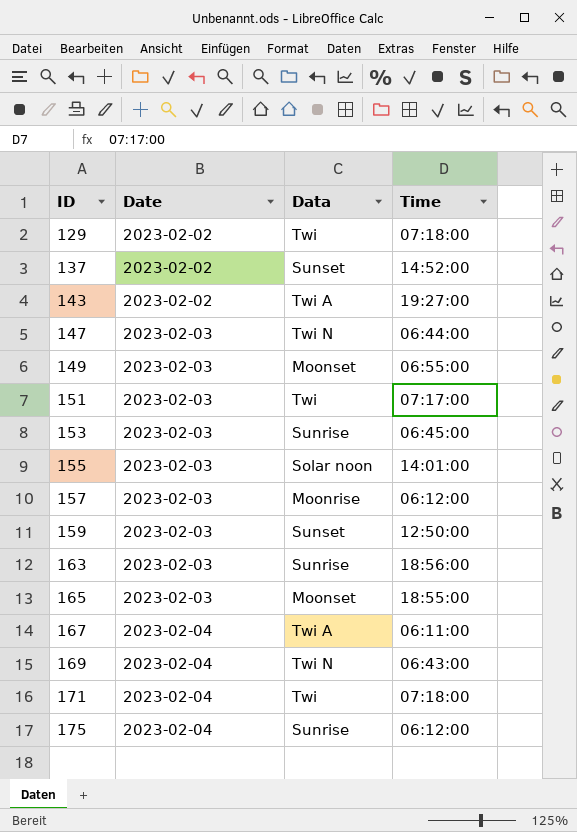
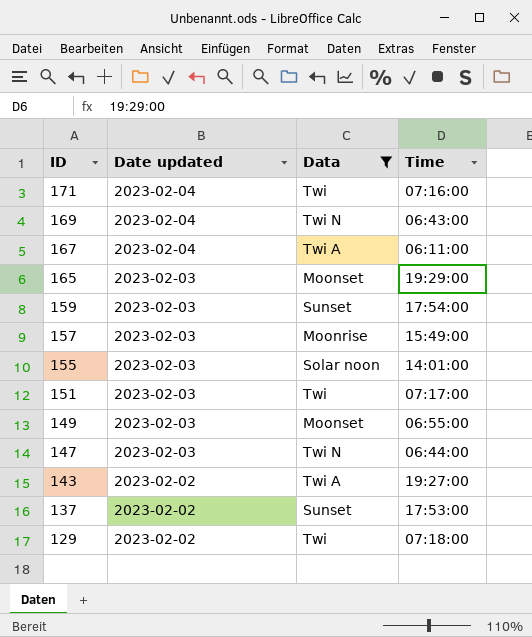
filter: none -> Data != Sunrise
row order: ID ascending -> ID descending
column name: Date -> Date updated
171 | Time: 07:18:00 -> 07:16:00
165 | Time: 18:55:00 -> 19:29:00
159 | Time: 12:50:00 -> 17:54:00
157 | Time: 06:12:00 -> 15:49:00
137 | Time: 14:52:00 -> 17:53:00

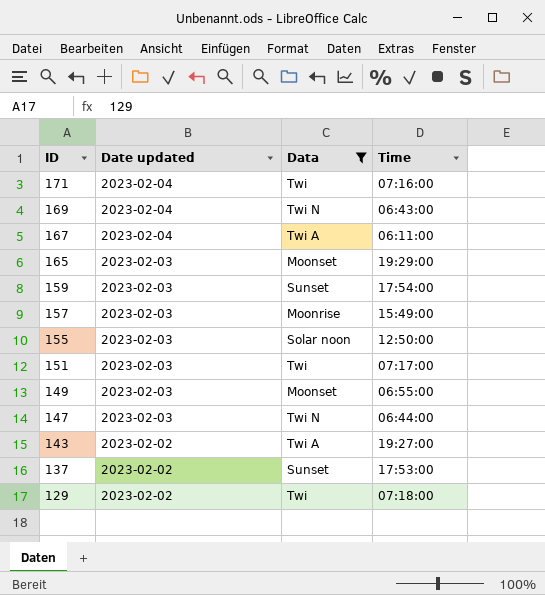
155 | Time: 14:01:00 -> 12:50:00

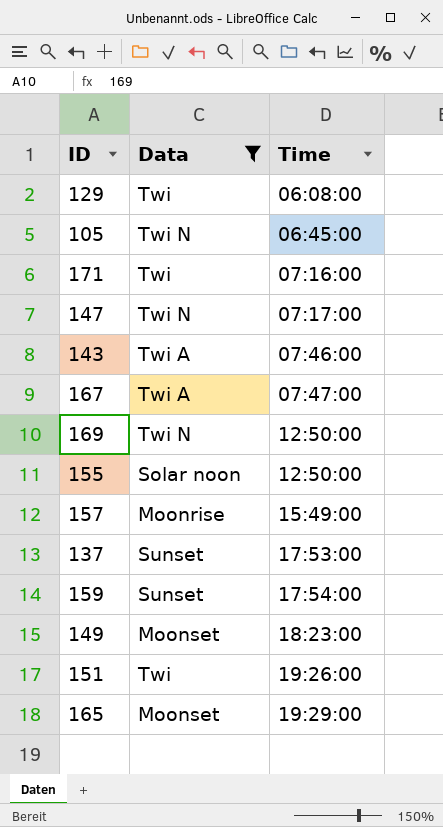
row order: ID descending -> Time ascending
column Date updated | position: 2 -> none
129 | Time: 07:18:00 -> 06:08:00
row 105: none -> Twi N | 06:45:00
147 | Time: 06:44:00 -> 07:17:00
143 | Time: 19:27:00 -> 07:46:00
167 | Time: 06:11:00 -> 07:47:00
169 | Time: 06:43:00 -> 12:50:00
149 | Time: 06:55:00 -> 18:23:00
151 | Time: 07:17:00 -> 19:26:00

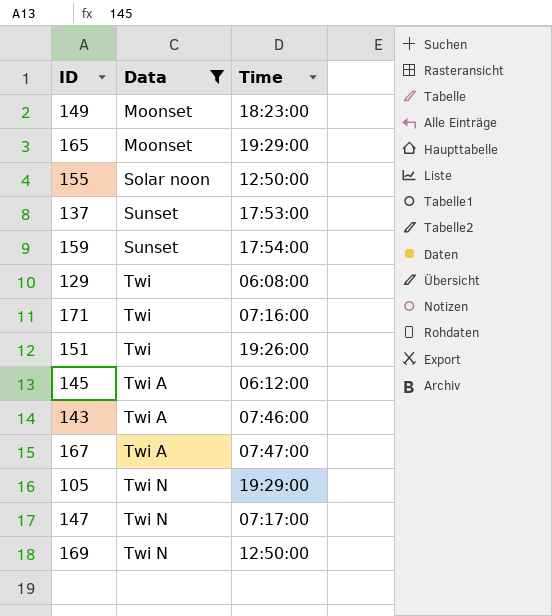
row order: Time ascending -> Data ascending
row 157: Moonrise | 15:49:00 -> none
row 145: none -> Twi A | 06:12:00
105 | Time: 06:45:00 -> 19:29:00

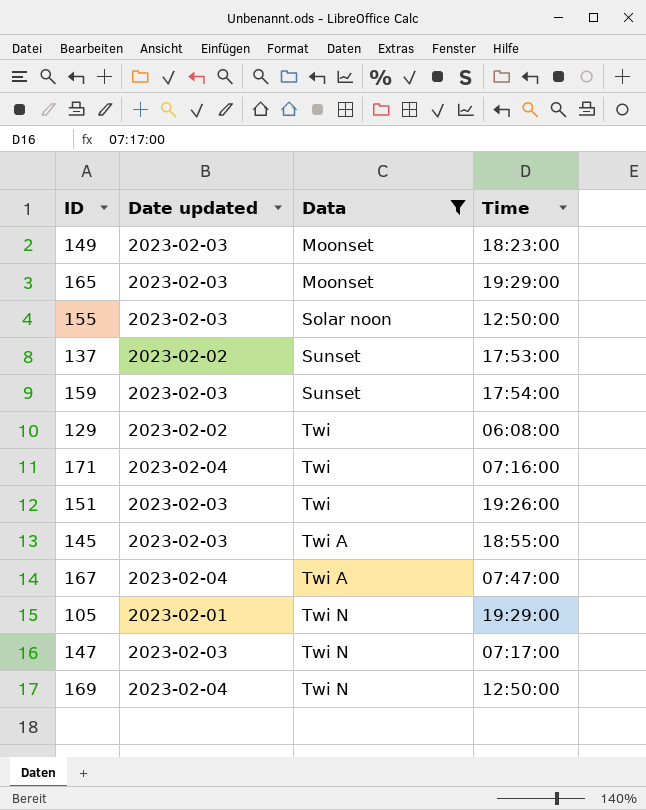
column Date updated | position: none -> 2
row 143: Twi A | 07:46:00 -> none
145 | Time: 06:12:00 -> 18:55:00

